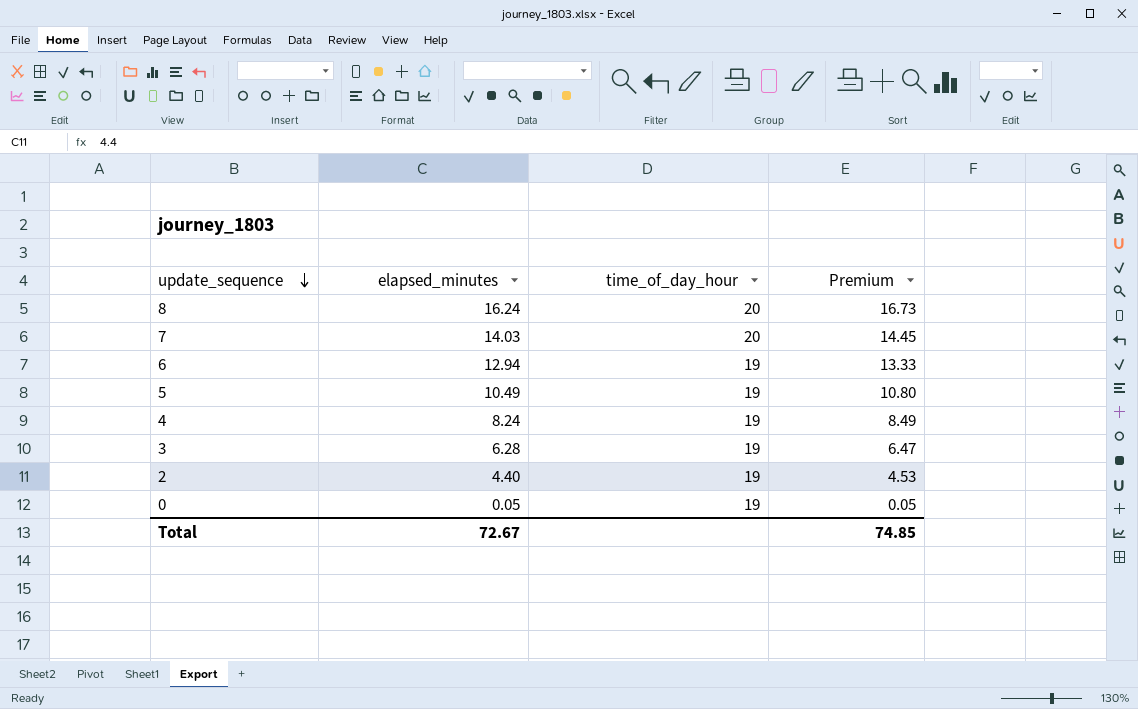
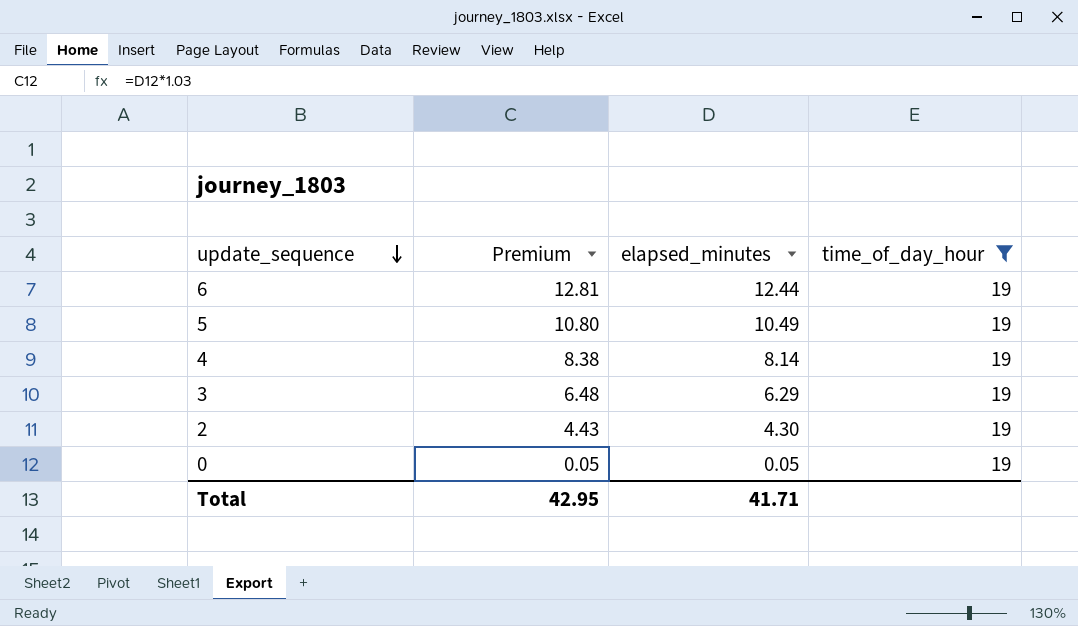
filter: none -> time_of_day_hour = 19
column Premium | position: 4 -> 2
6 | Premium: 13.33 -> 12.81
6 | elapsed_minutes: 12.94 -> 12.44
4 | Premium: 8.49 -> 8.38
4 | elapsed_minutes: 8.24 -> 8.14
3 | Premium: 6.47 -> 6.48
3 | elapsed_minutes: 6.28 -> 6.29
2 | Premium: 4.53 -> 4.43
2 | elapsed_minutes: 4.40 -> 4.30
Total | Premium: 74.85 -> 42.95
Total | elapsed_minutes: 72.67 -> 41.71

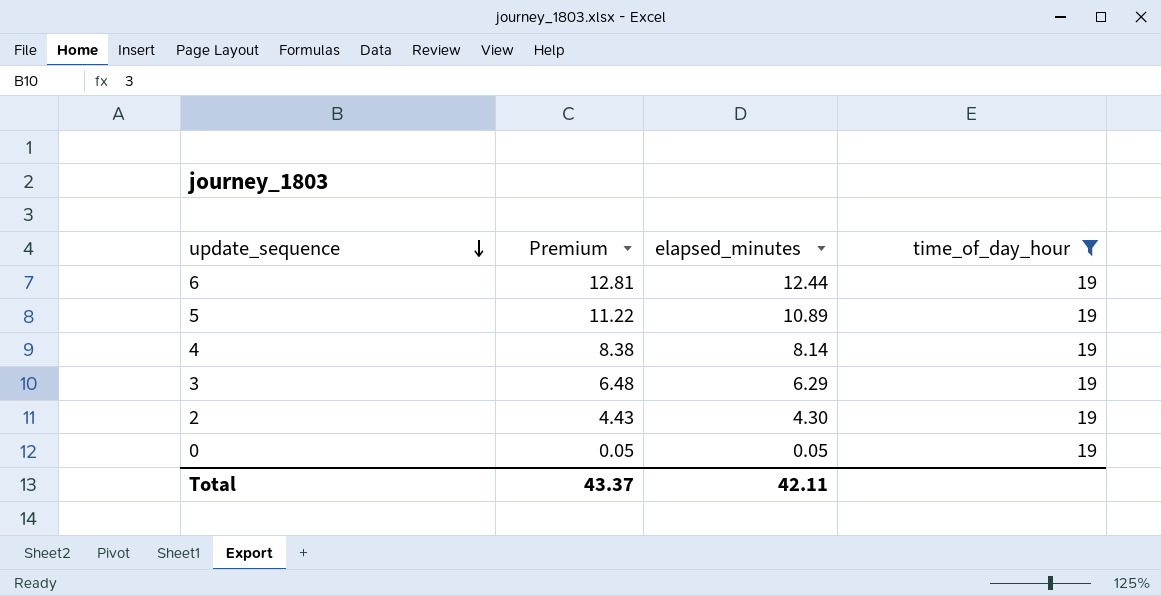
5 | Premium: 10.80 -> 11.22
5 | elapsed_minutes: 10.49 -> 10.89
Total | Premium: 42.95 -> 43.37
Total | elapsed_minutes: 41.71 -> 42.11

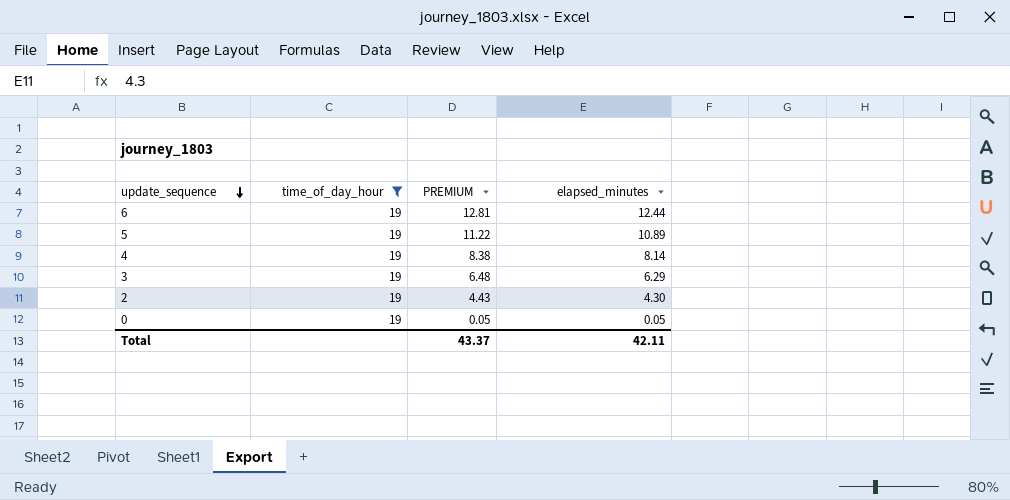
column time_of_day_hour | position: 4 -> 2
column name: Premium -> PREMIUM

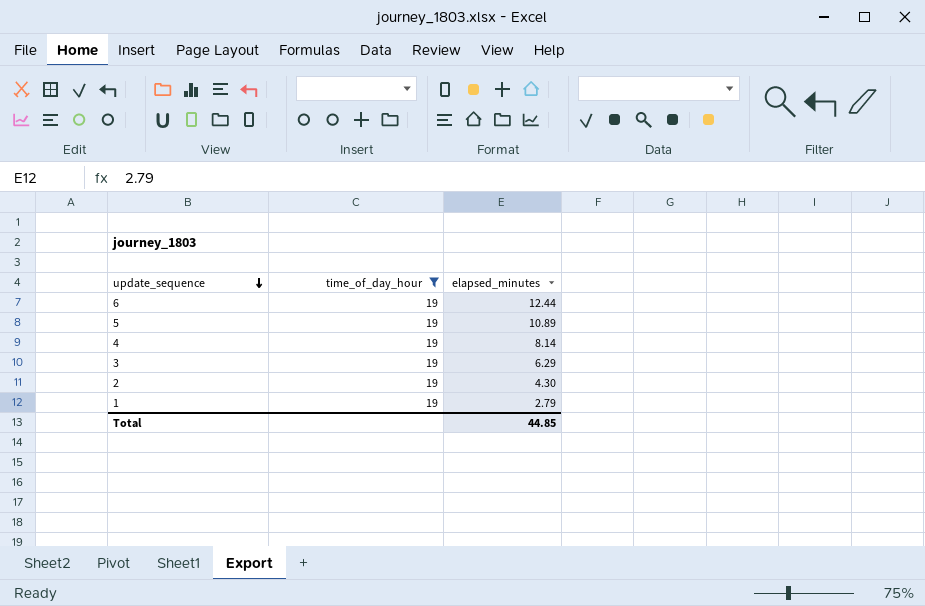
column PREMIUM | formula: [elapsed_minutes] * 1.03 -> none
row 0: 19 | 0.05 | 0.05 -> none
row 1: none -> 19 | 2.79
Total | elapsed_minutes: 42.11 -> 44.85

